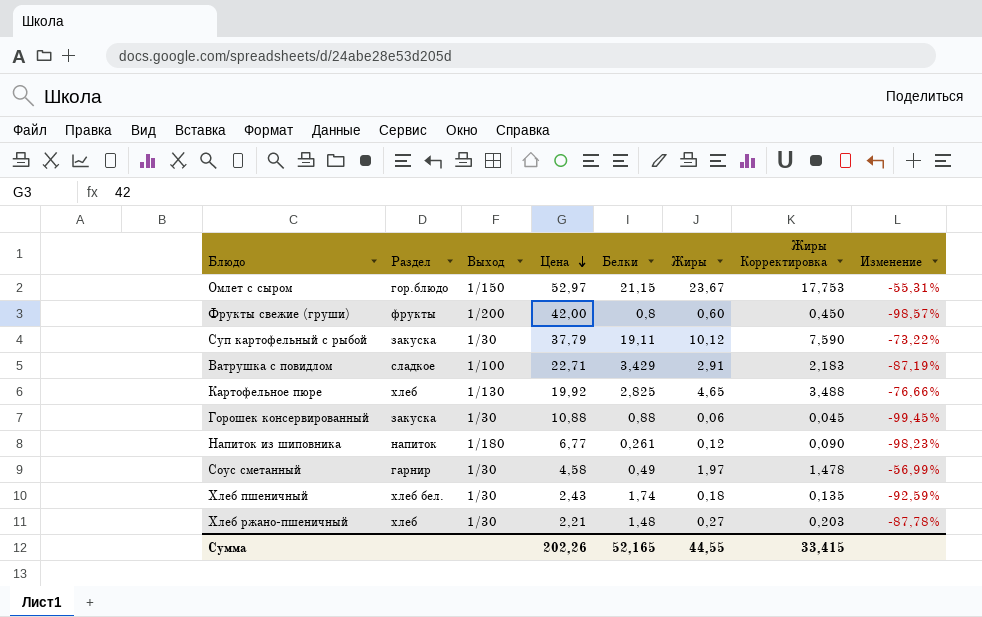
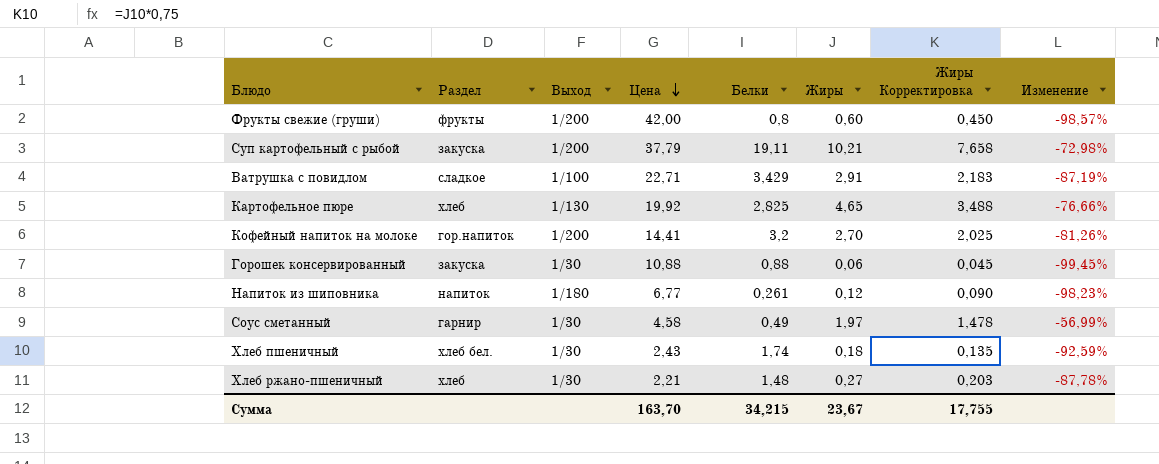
row Омлет с сыром: гор.блюдо | 1/150 | 52,97 | 21,15 | 23,67 | 17,753 | -55,31% -> none
Суп картофельный с рыбой | Выход: 1/30 -> 1/200
Суп картофельный с рыбой | Жиры: 10,12 -> 10,21
Суп картофельный с рыбой | Жиры Корректировка: 7,590 -> 7,658
Суп картофельный с рыбой | Изменение: -73,22% -> -72,98%
row Кофейный напиток на молоке: none -> гор.напиток | 1/200 | 14,41 | 3,2 | 2,70 | 2,025 | -81,26%
Сумма | Цена: 202,26 -> 163,70
Сумма | Белки: 52,165 -> 34,215
Сумма | Жиры: 44,55 -> 23,67
Сумма | Жиры Корректировка: 33,415 -> 17,755

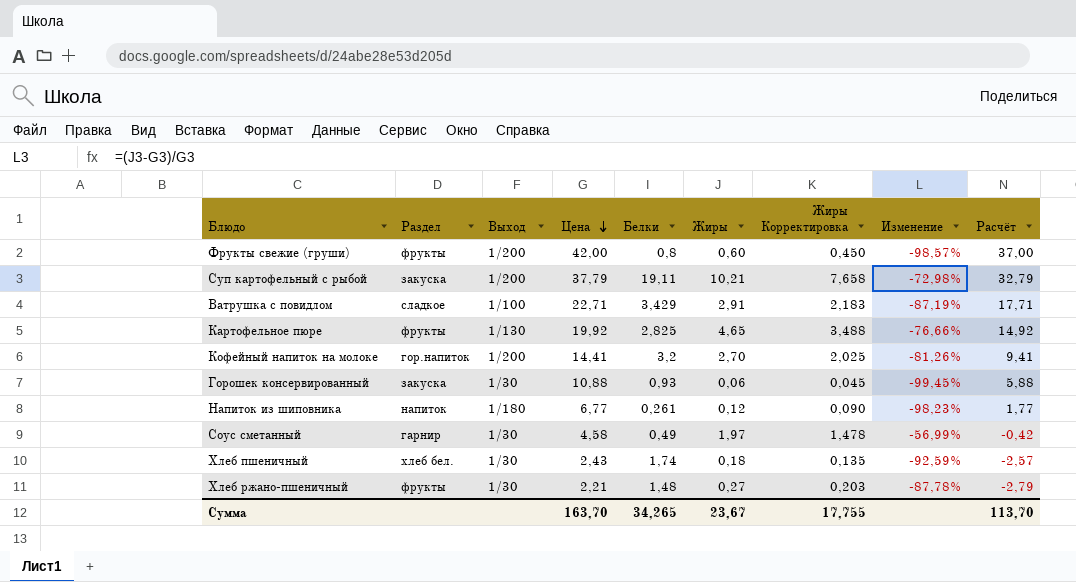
column Расчёт | formula: none -> [Цена] - 5
Картофельное пюре | Раздел: хлеб -> фрукты
Горошек консервированный | Белки: 0,88 -> 0,93
Хлеб ржано-пшеничный | Раздел: хлеб -> фрукты
Сумма | Белки: 34,215 -> 34,265

